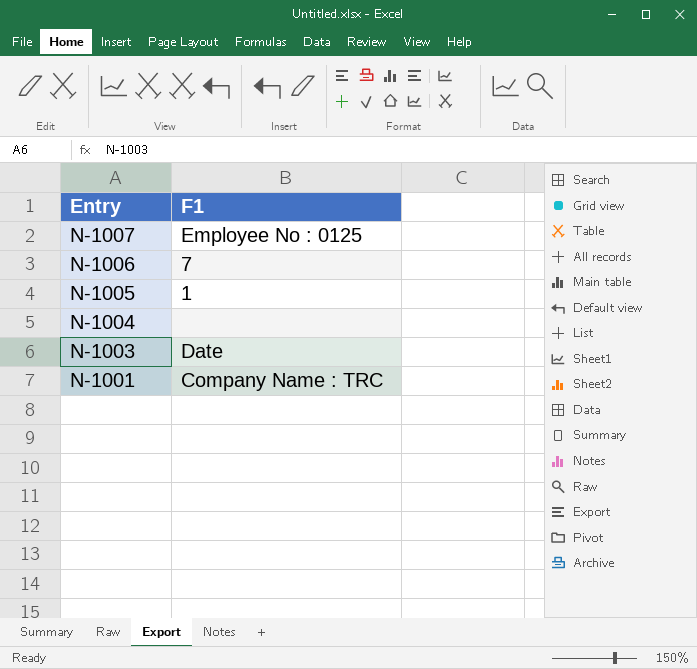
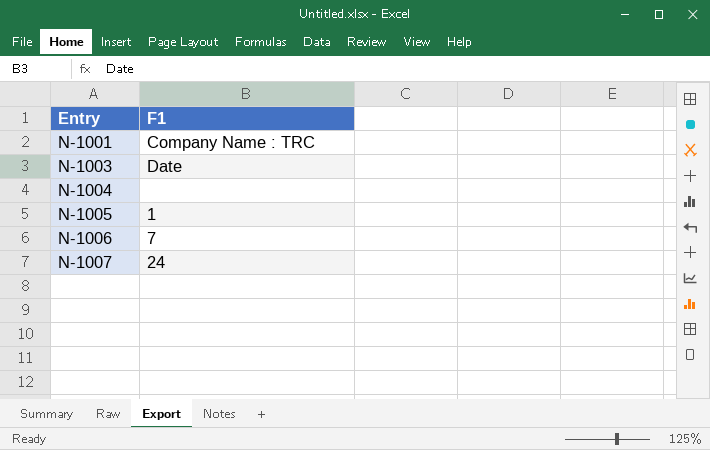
row order: Entry descending -> Entry ascending
N-1007 | F1: Employee No : 0125 -> 24

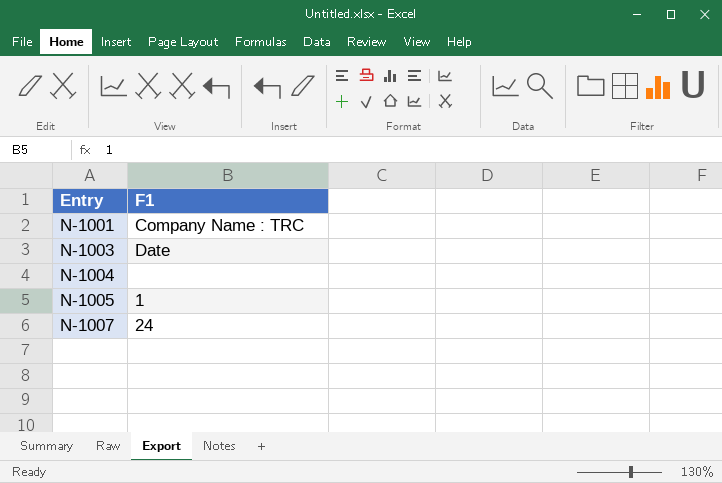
row N-1006: 7 -> none

